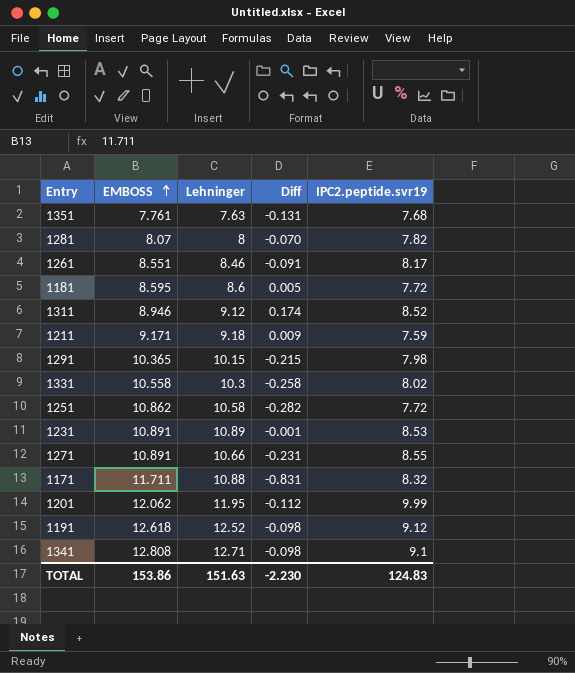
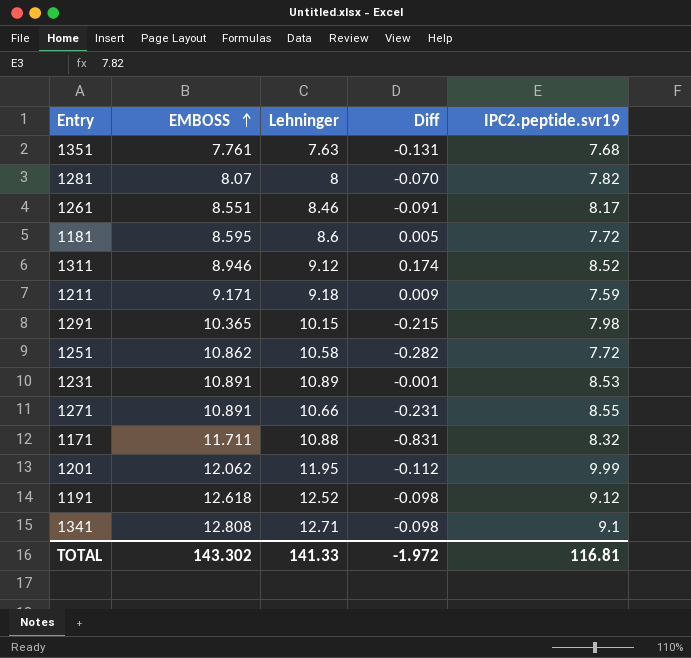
row 1331: 10.558 | 10.3 | -0.258 | 8.02 -> none
TOTAL | EMBOSS: 153.86 -> 143.302
TOTAL | Lehninger: 151.63 -> 141.33
TOTAL | Diff: -2.230 -> -1.972
TOTAL | IPC2.peptide.svr19: 124.83 -> 116.81

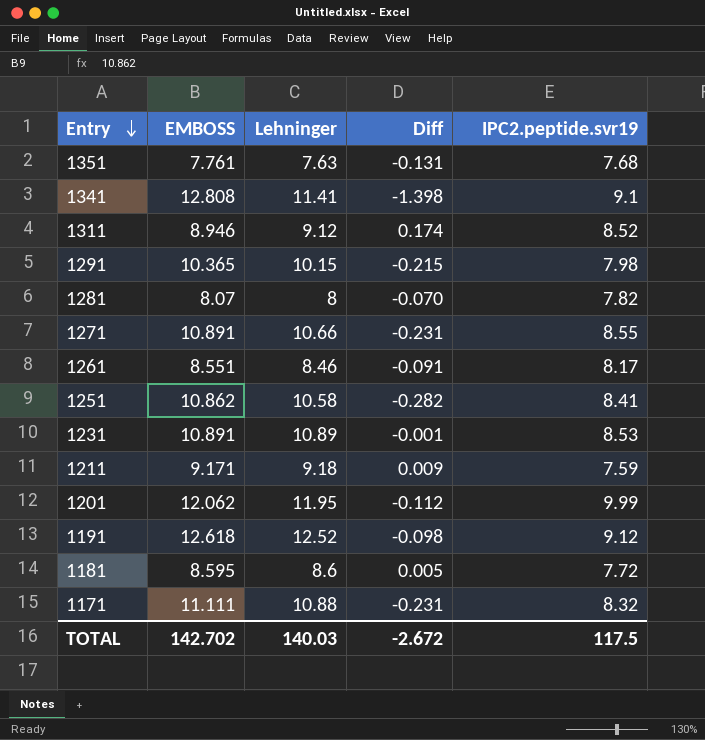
row order: EMBOSS ascending -> Entry descending
1341 | Lehninger: 12.71 -> 11.41
1341 | Diff: -0.098 -> -1.398
1251 | IPC2.peptide.svr19: 7.72 -> 8.41
1171 | EMBOSS: 11.711 -> 11.111
1171 | Diff: -0.831 -> -0.231
TOTAL | EMBOSS: 143.302 -> 142.702
TOTAL | Lehninger: 141.33 -> 140.03
TOTAL | Diff: -1.972 -> -2.672
TOTAL | IPC2.peptide.svr19: 116.81 -> 117.5

